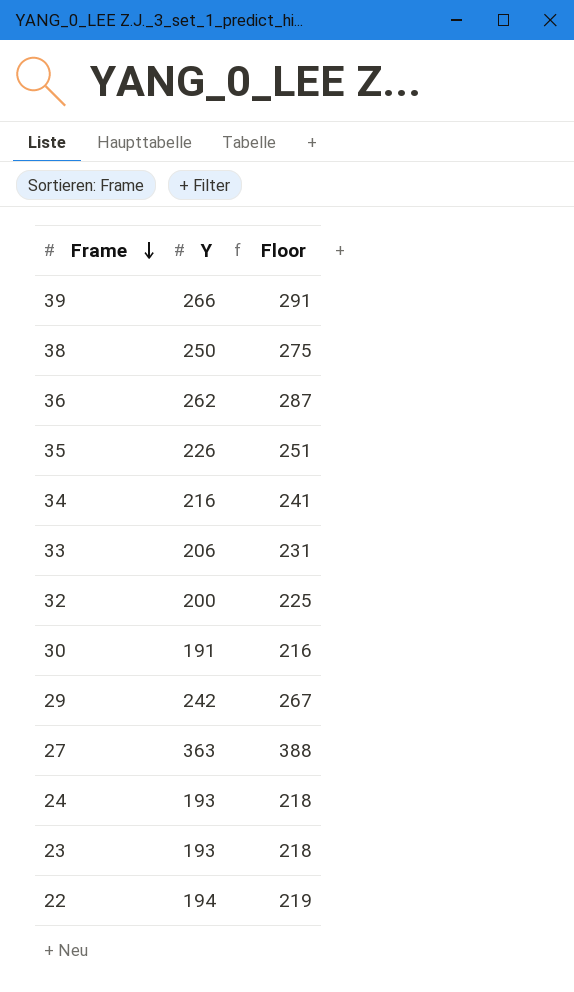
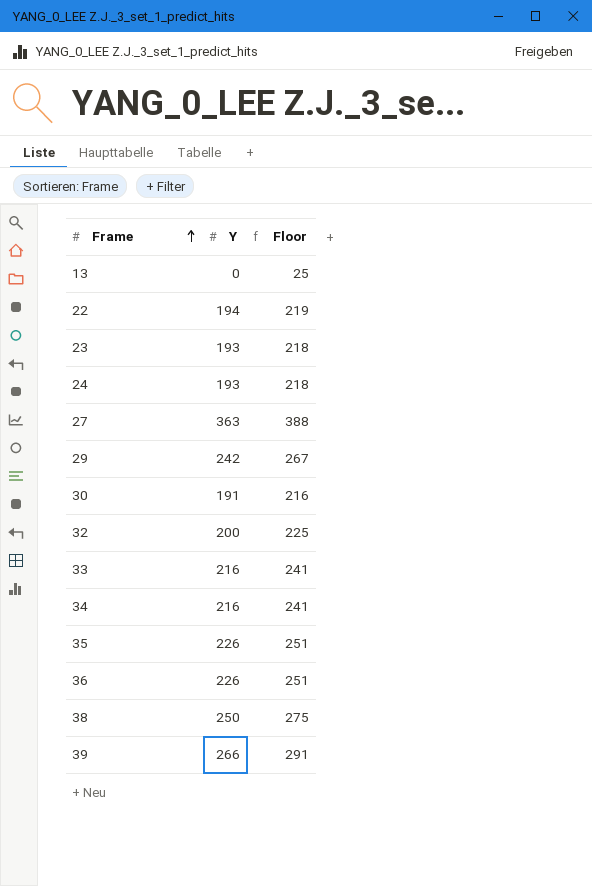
row order: Frame descending -> Frame ascending
row 13: none -> 0 | 25
33 | Y: 206 -> 216
33 | Floor: 231 -> 241
36 | Y: 262 -> 226
36 | Floor: 287 -> 251

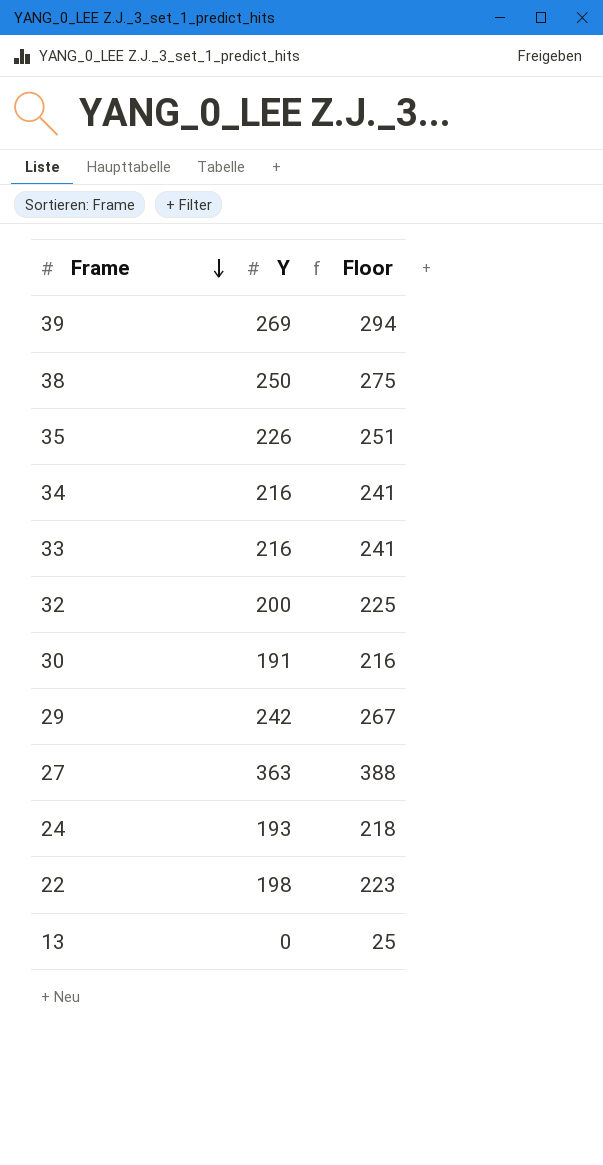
row order: Frame ascending -> Frame descending
row 23: 193 | 218 -> none
row 36: 226 | 251 -> none
39 | Y: 266 -> 269
39 | Floor: 291 -> 294
22 | Y: 194 -> 198
22 | Floor: 219 -> 223

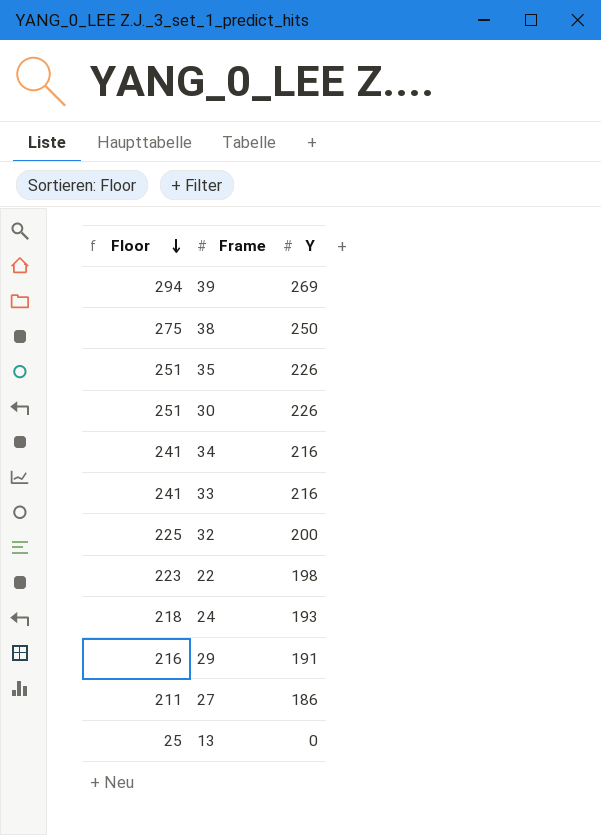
row order: Frame descending -> Floor descending
column Floor | position: 3 -> 1
30 | Floor: 216 -> 251
30 | Y: 191 -> 226
29 | Floor: 267 -> 216
29 | Y: 242 -> 191
27 | Floor: 388 -> 211
27 | Y: 363 -> 186

